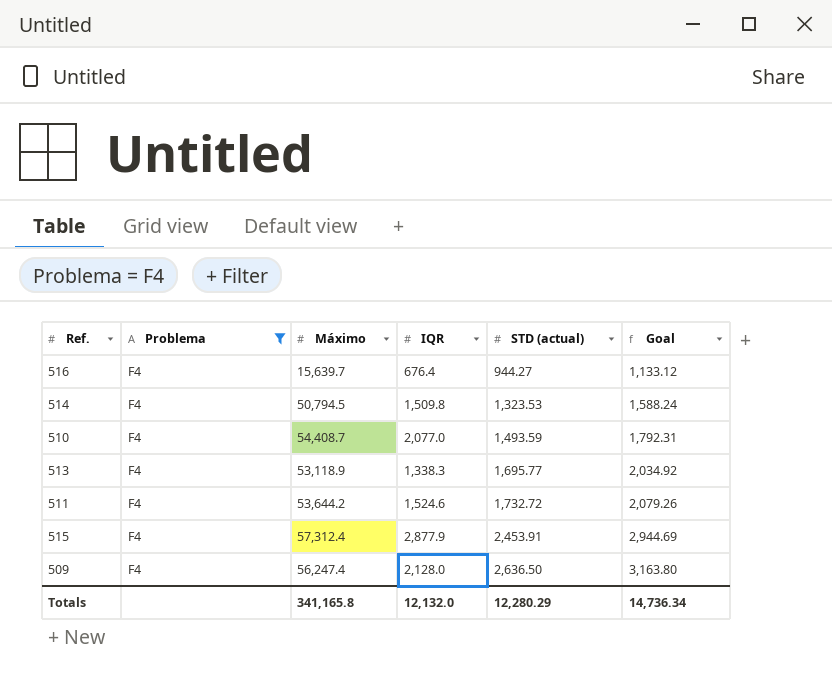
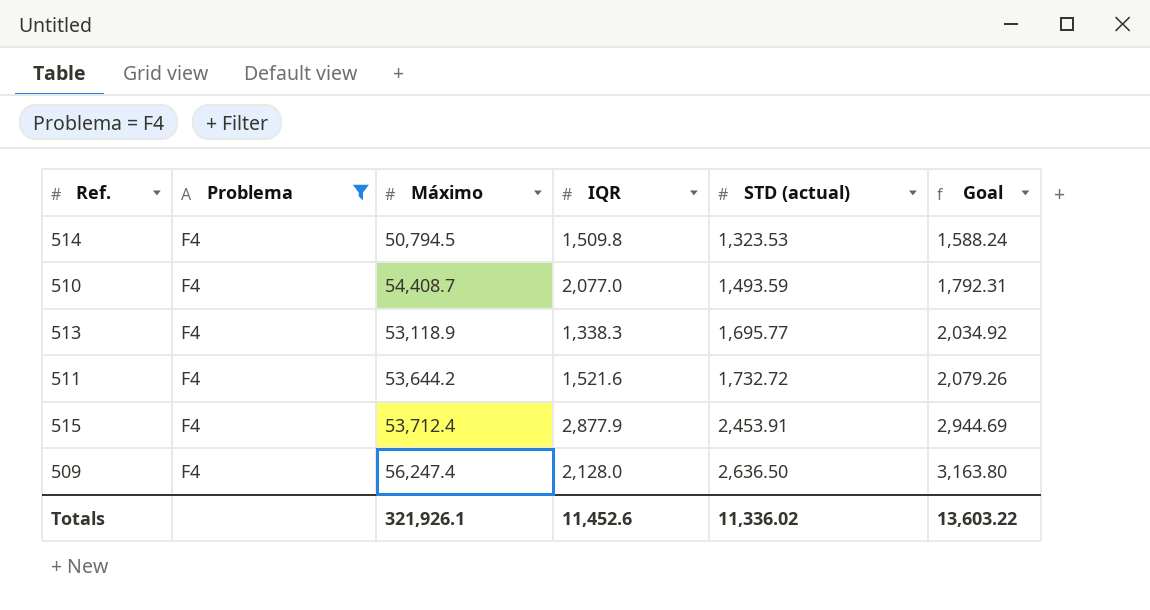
row 516: F4 | 15,639.7 | 676.4 | 944.27 | 1,133.12 -> none
511 | IQR: 1,524.6 -> 1,521.6
515 | Máximo: 57,312.4 -> 53,712.4
Totals | Máximo: 341,165.8 -> 321,926.1
Totals | IQR: 12,132.0 -> 11,452.6
Totals | STD (actual): 12,280.29 -> 11,336.02
Totals | Goal: 14,736.34 -> 13,603.22

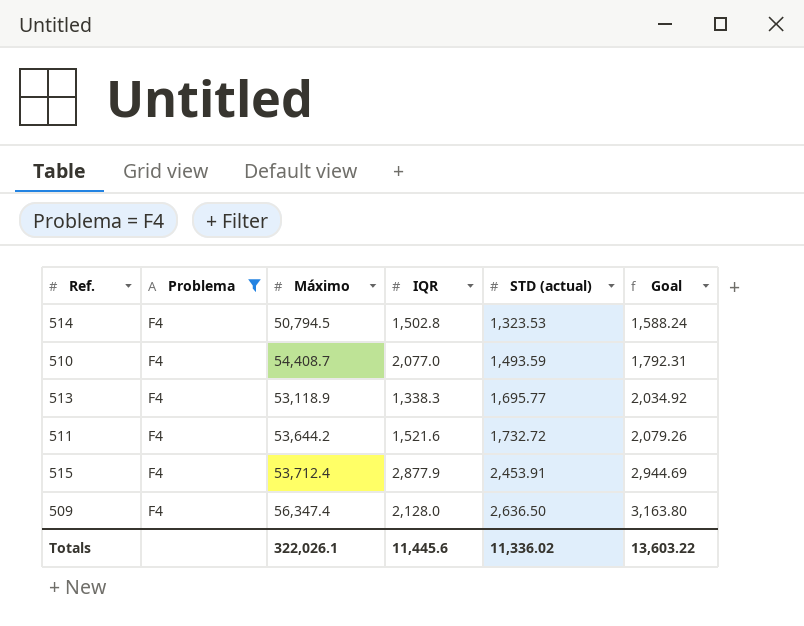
514 | IQR: 1,509.8 -> 1,502.8
509 | Máximo: 56,247.4 -> 56,347.4
Totals | Máximo: 321,926.1 -> 322,026.1
Totals | IQR: 11,452.6 -> 11,445.6

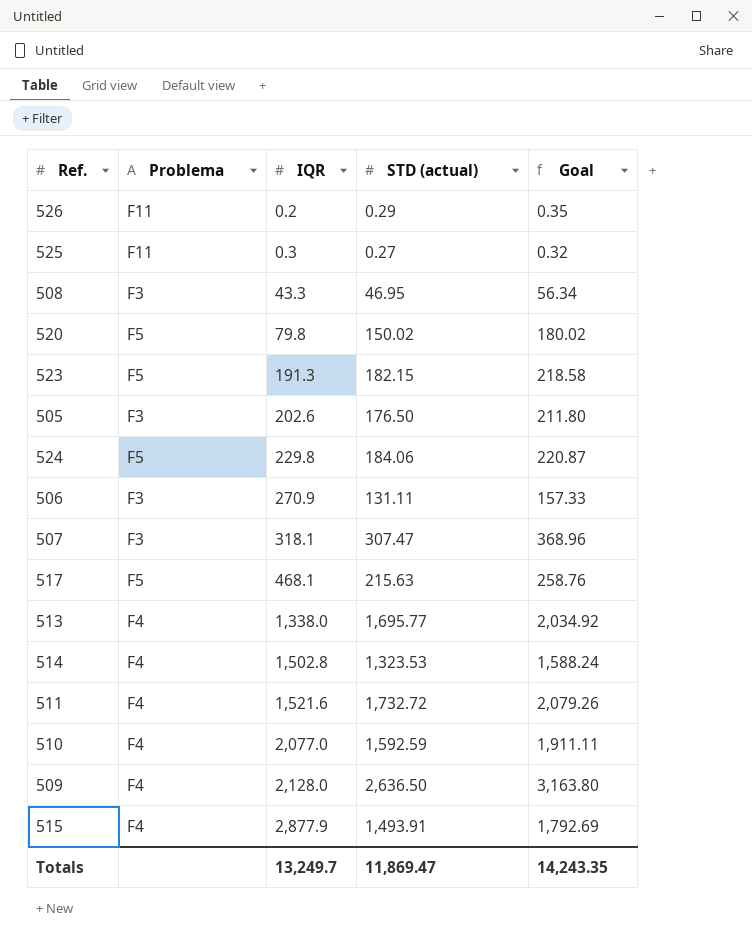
filter: Problema = F4 -> none
row order: STD (actual) ascending -> IQR ascending
column Máximo | position: 3 -> none
513 | IQR: 1,338.3 -> 1,338.0
510 | STD (actual): 1,493.59 -> 1,592.59
510 | Goal: 1,792.31 -> 1,911.11
515 | STD (actual): 2,453.91 -> 1,493.91
515 | Goal: 2,944.69 -> 1,792.69
Totals | IQR: 11,445.6 -> 13,249.7
Totals | STD (actual): 11,336.02 -> 11,869.47
Totals | Goal: 13,603.22 -> 14,243.35

